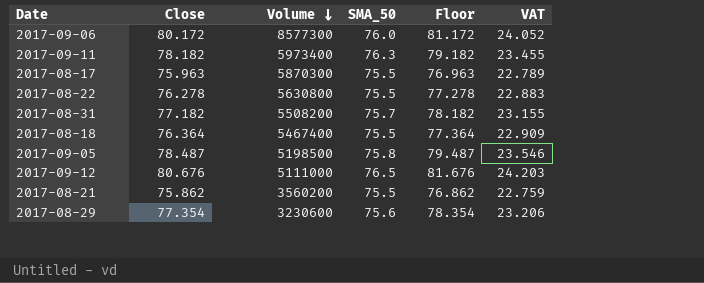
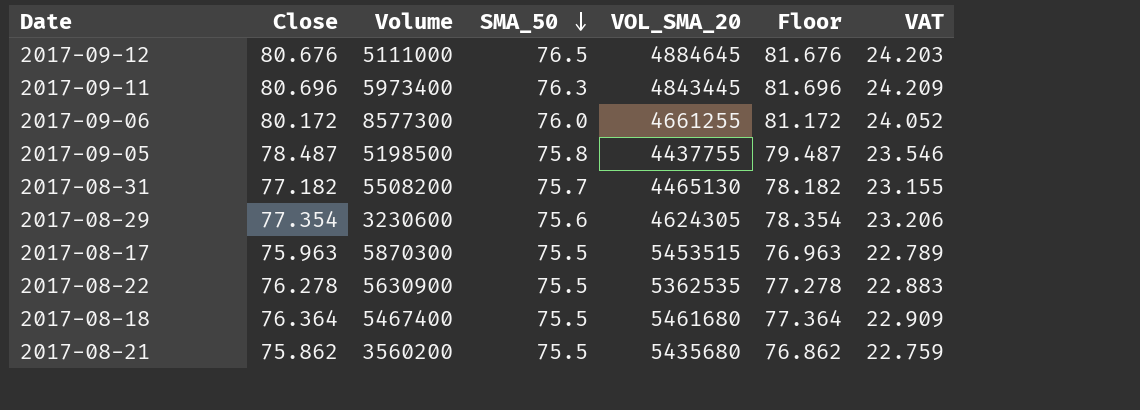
row order: Volume descending -> SMA_50 descending
column VOL_SMA_20 | position: none -> 5
2017-09-11 | Close: 78.182 -> 80.696
2017-09-11 | Floor: 79.182 -> 81.696
2017-09-11 | VAT: 23.455 -> 24.209
2017-08-22 | Volume: 5630800 -> 5630900

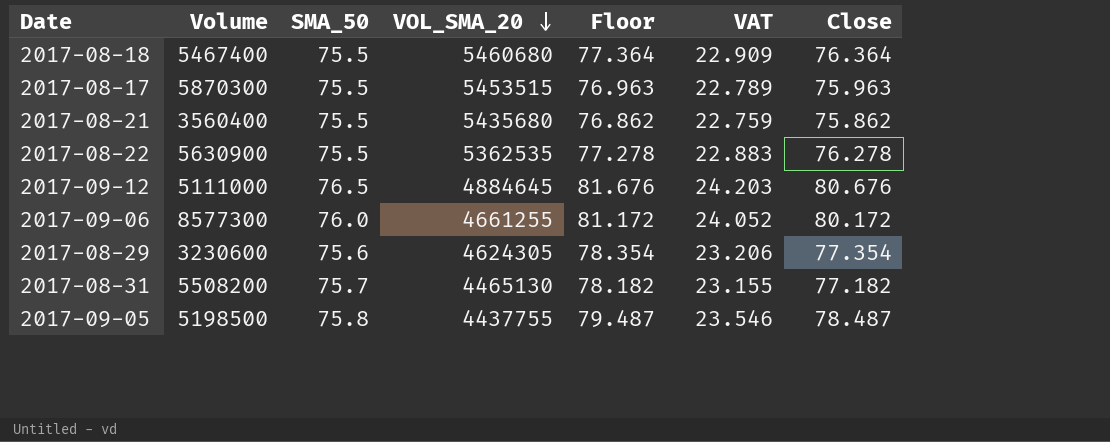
row order: SMA_50 descending -> VOL_SMA_20 descending
column Close | position: 2 -> 7
row 2017-09-11: 80.696 | 5973400 | 76.3 | 4843445 | 81.696 | 24.209 -> none
2017-08-18 | VOL_SMA_20: 5461680 -> 5460680
2017-08-21 | Volume: 3560200 -> 3560400

